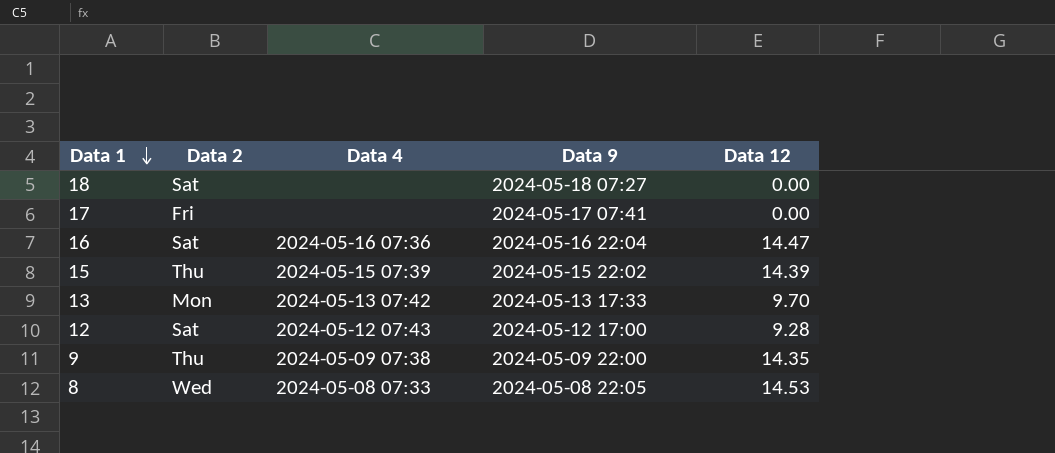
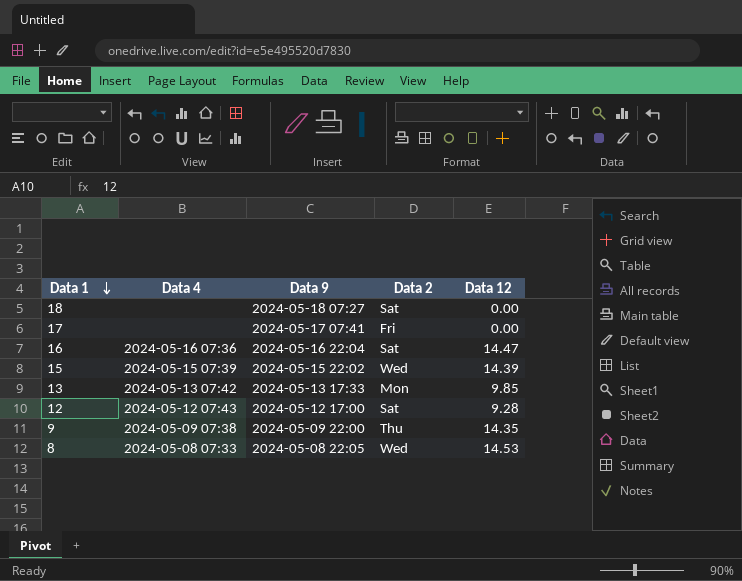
column Data 2 | position: 2 -> 4
15 | Data 2: Thu -> Wed
13 | Data 12: 9.70 -> 9.85

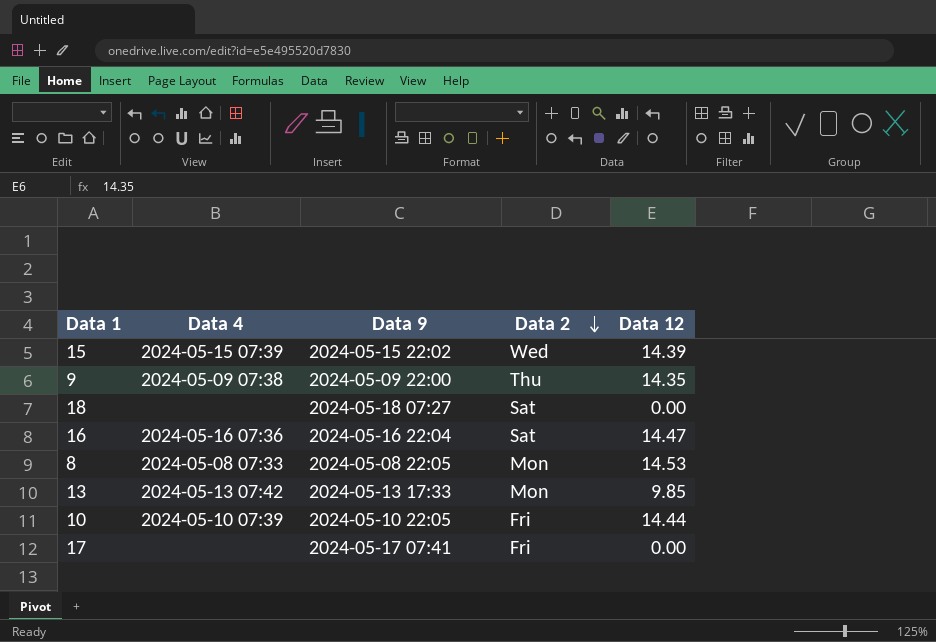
row order: Data 1 descending -> Data 2 descending
row 12: 2024-05-12 07:43 | 2024-05-12 17:00 | Sat | 9.28 -> none
8 | Data 2: Wed -> Mon
row 10: none -> 2024-05-10 07:39 | 2024-05-10 22:05 | Fri | 14.44

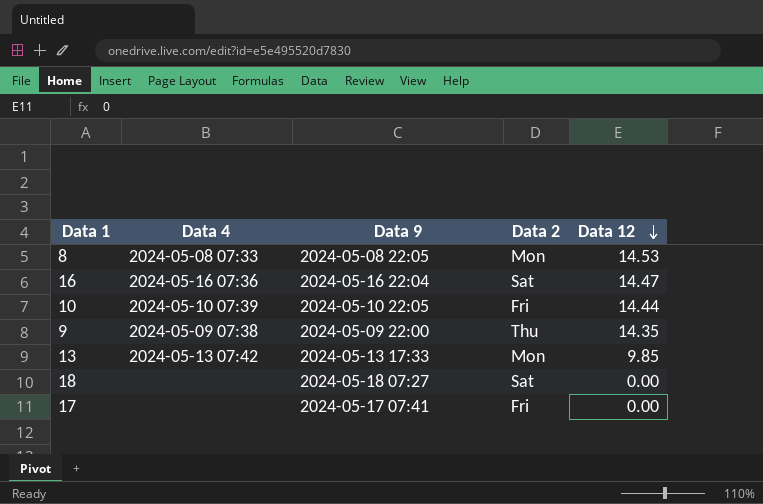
row order: Data 2 descending -> Data 12 descending
row 15: 2024-05-15 07:39 | 2024-05-15 22:02 | Wed | 14.39 -> none

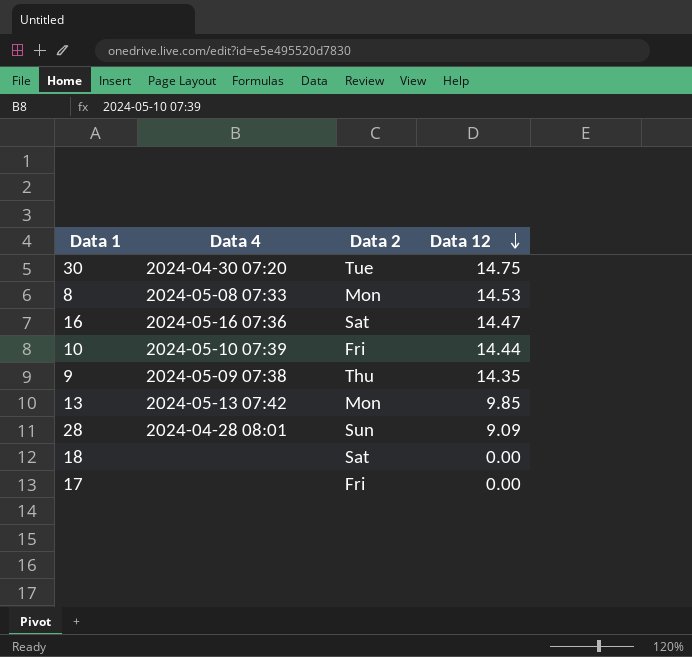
column Data 9 | position: 3 -> none
row 30: none -> 2024-04-30 07:20 | Tue | 14.75
row 28: none -> 2024-04-28 08:01 | Sun | 9.09

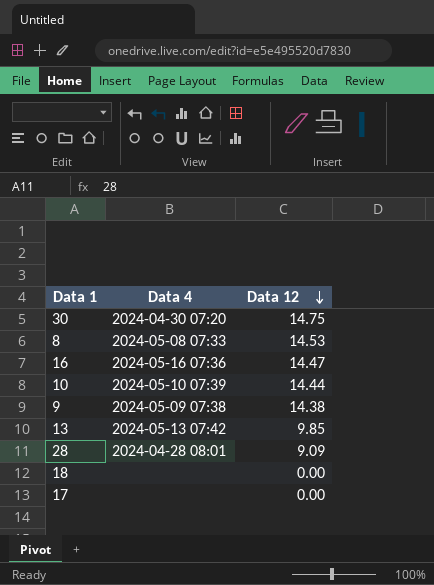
column Data 2 | position: 3 -> none
9 | Data 12: 14.35 -> 14.38

